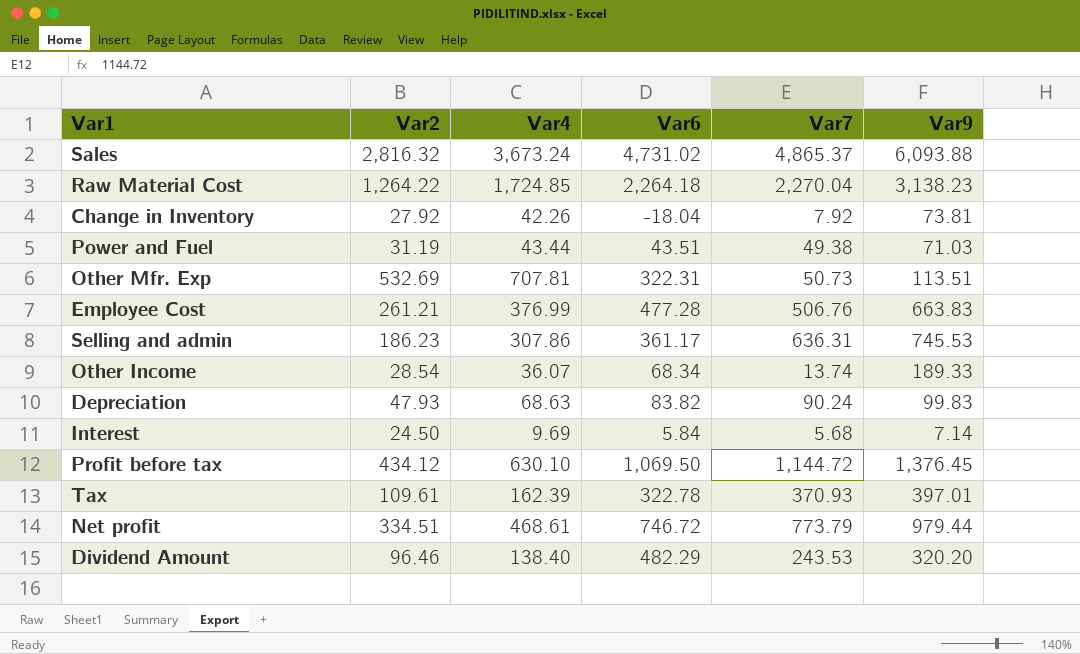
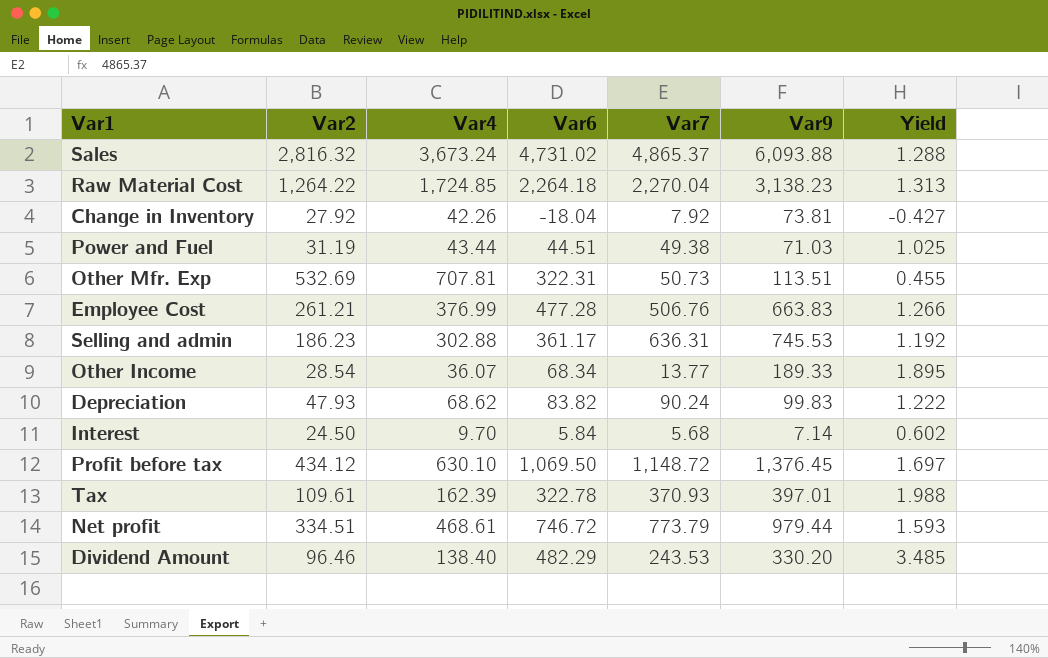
column Yield | formula: none -> [Var6] / [Var4]
Power and Fuel | Var6: 43.51 -> 44.51
Selling and admin | Var4: 307.86 -> 302.88
Other Income | Var7: 13.74 -> 13.77
Depreciation | Var4: 68.63 -> 68.62
Interest | Var4: 9.69 -> 9.70
Profit before tax | Var7: 1,144.72 -> 1,148.72
Dividend Amount | Var9: 320.20 -> 330.20

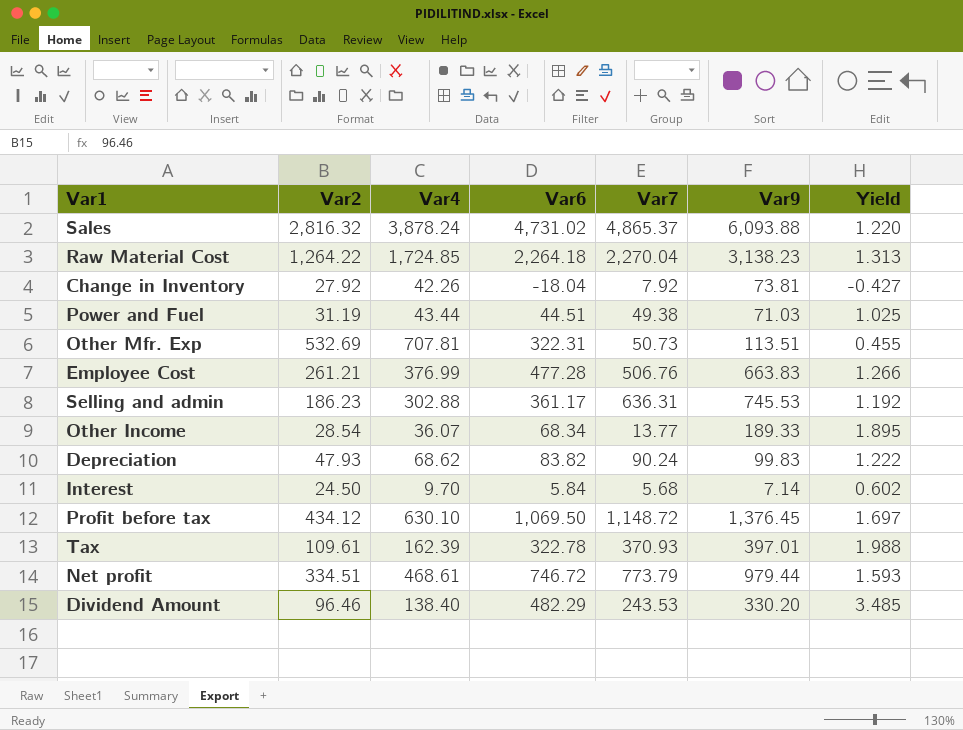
Sales | Var4: 3,673.24 -> 3,878.24
Sales | Yield: 1.288 -> 1.220

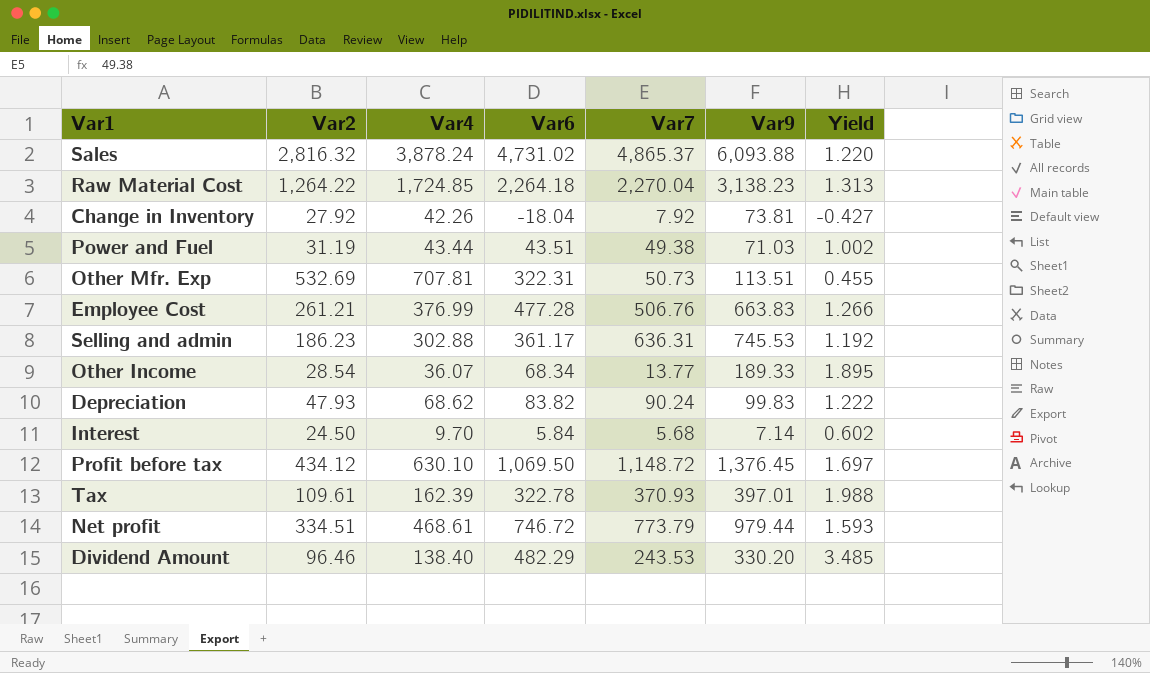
Power and Fuel | Var6: 44.51 -> 43.51
Power and Fuel | Yield: 1.025 -> 1.002

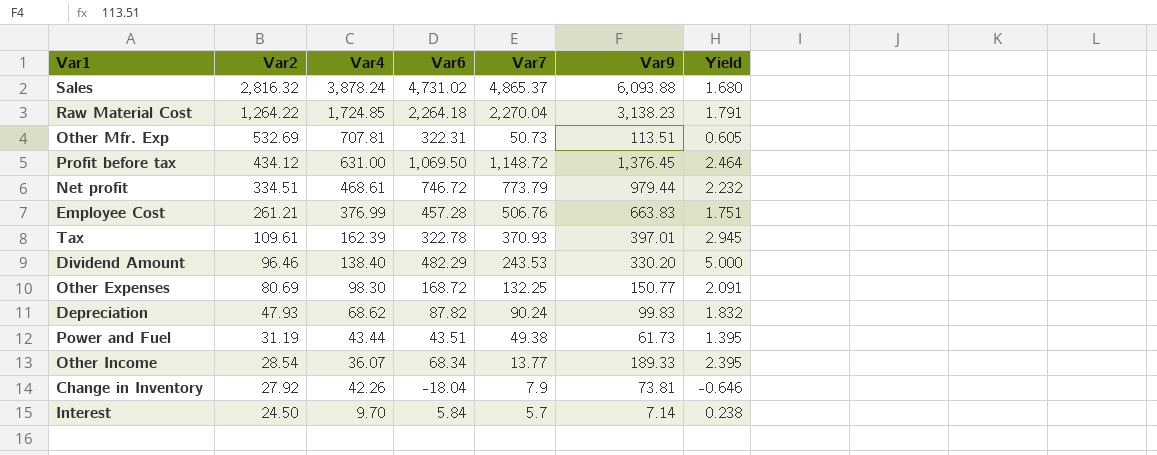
row order: none -> Var2 descending
column Yield | formula: [Var6] / [Var4] -> [Var6] / [Var2]
row Selling and admin: 186.23 | 302.88 | 361.17 | 636.31 | 745.53 | 1.192 -> none
Profit before tax | Var4: 630.10 -> 631.00
Employee Cost | Var6: 477.28 -> 457.28
row Other Expenses: none -> 80.69 | 98.30 | 168.72 | 132.25 | 150.77 | 2.091
Depreciation | Var6: 83.82 -> 87.82
Power and Fuel | Var9: 71.03 -> 61.73
Change in Inventory | Var7: 7.92 -> 7.9
Interest | Var7: 5.68 -> 5.7

